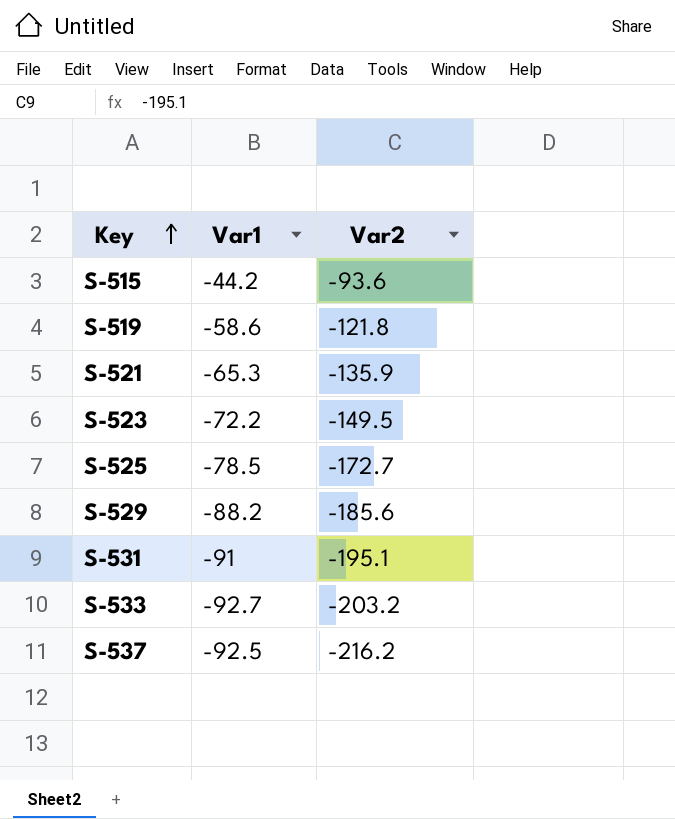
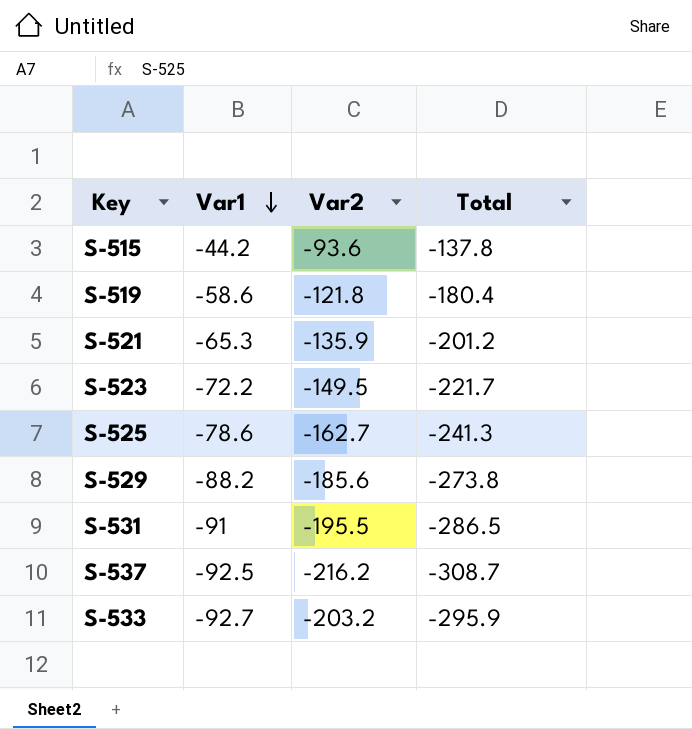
row order: Key ascending -> Var1 descending
column Total | formula: none -> [Var1] + [Var2]
S-525 | Var1: -78.5 -> -78.6
S-525 | Var2: -172.7 -> -162.7
S-531 | Var2: -195.1 -> -195.5

